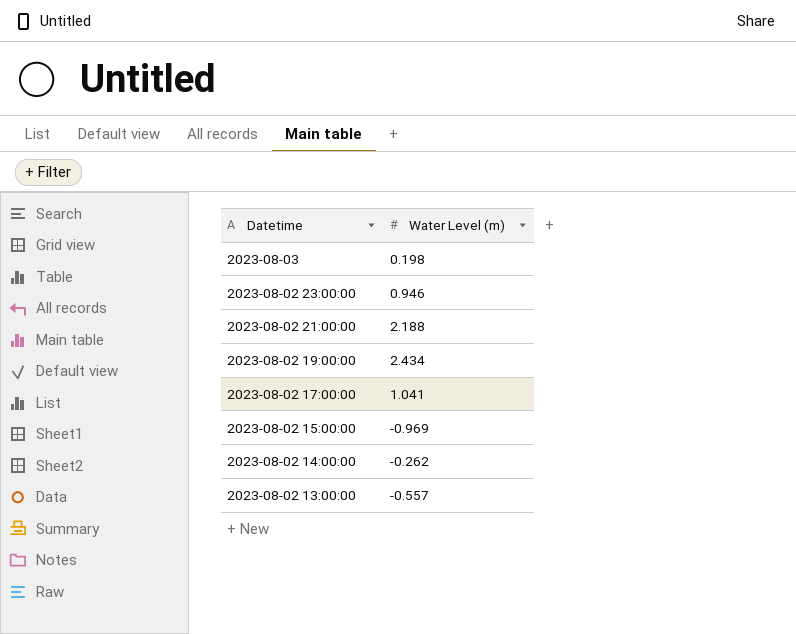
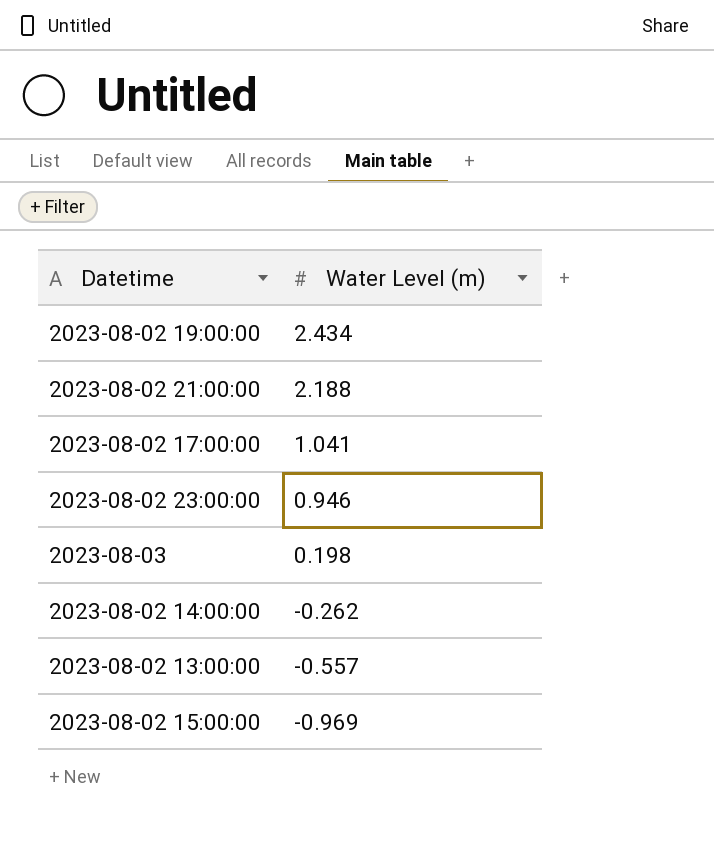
row order: Datetime descending -> Water Level (m) descending

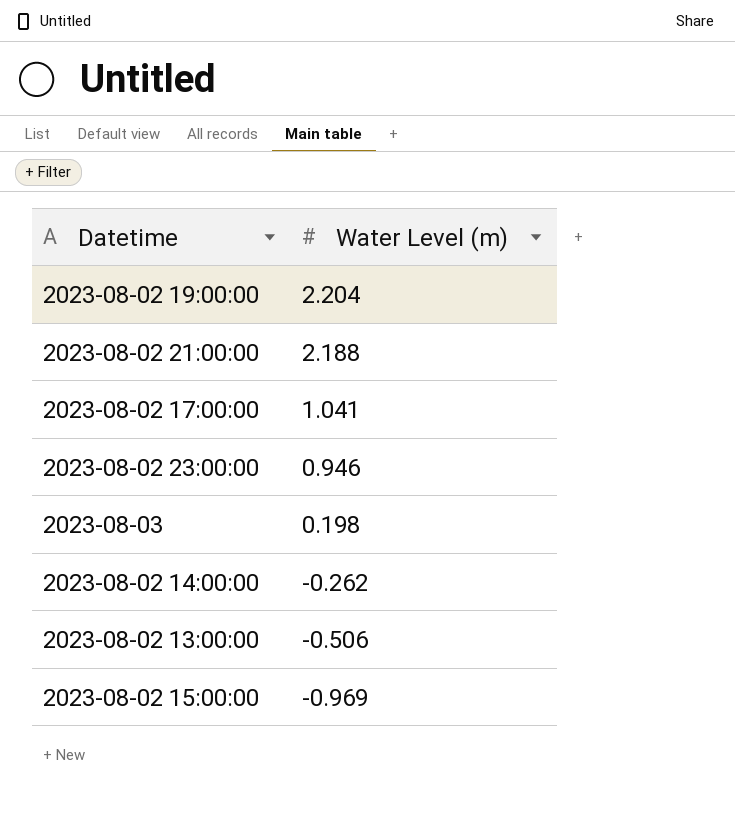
2023-08-02 19:00:00 | Water Level (m): 2.434 -> 2.204
2023-08-02 13:00:00 | Water Level (m): -0.557 -> -0.506

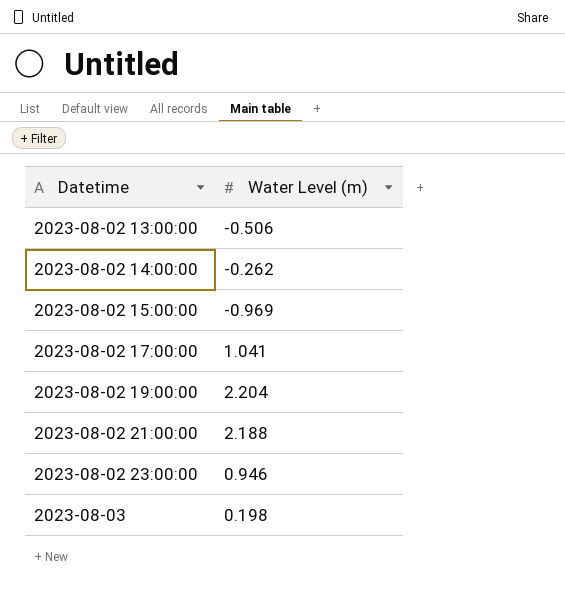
row order: Water Level (m) descending -> Datetime ascending

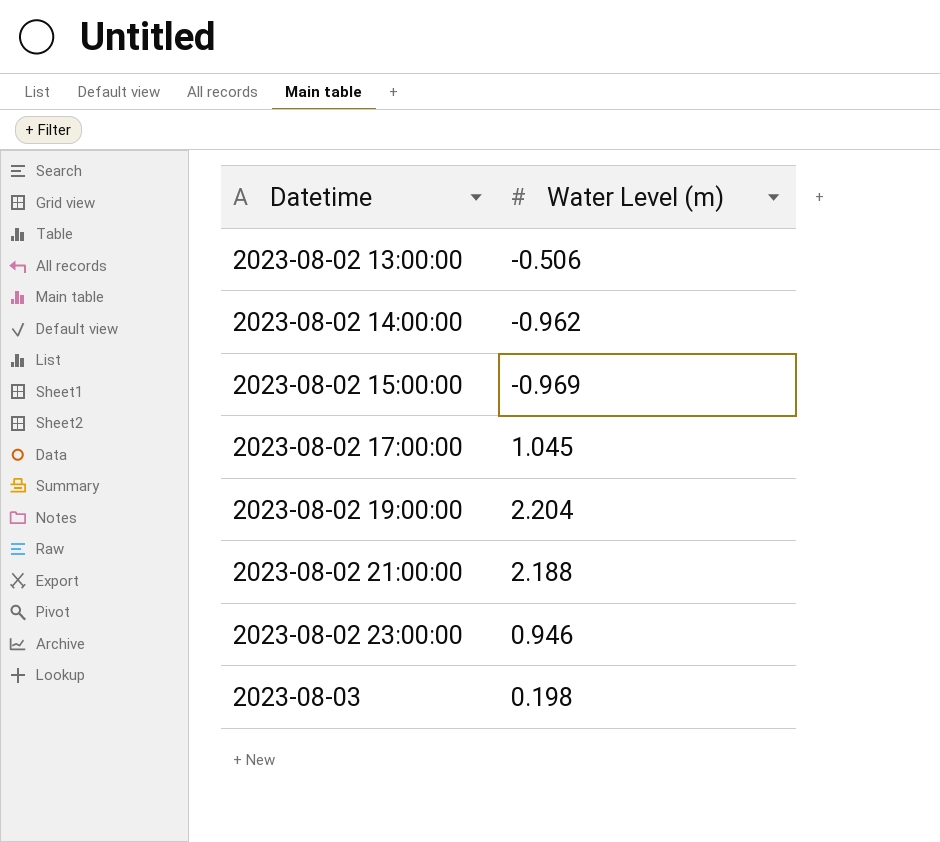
2023-08-02 14:00:00 | Water Level (m): -0.262 -> -0.962
2023-08-02 17:00:00 | Water Level (m): 1.041 -> 1.045

